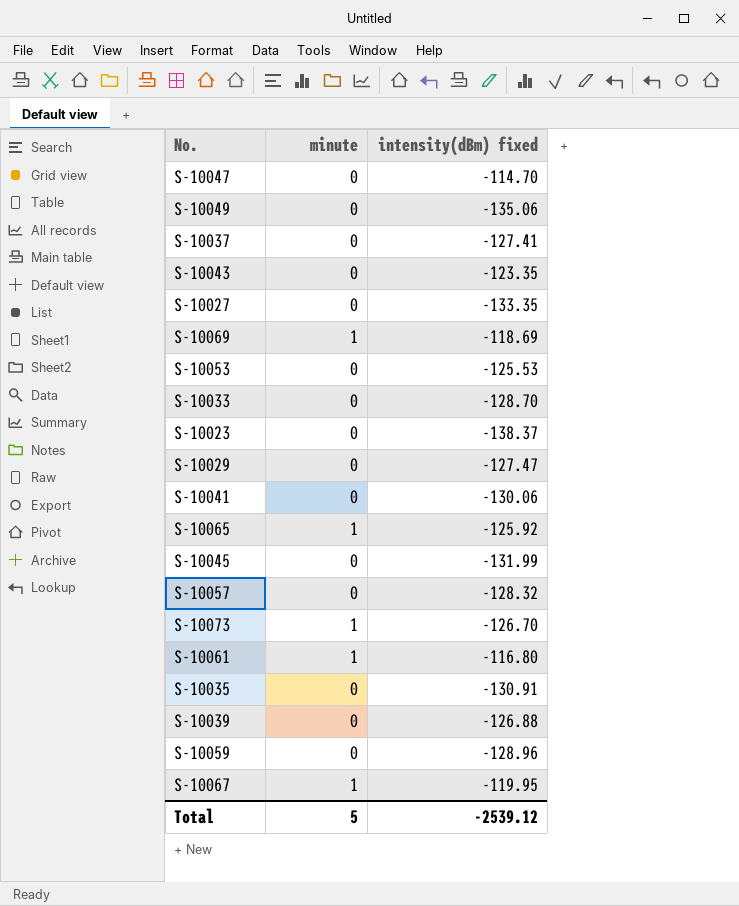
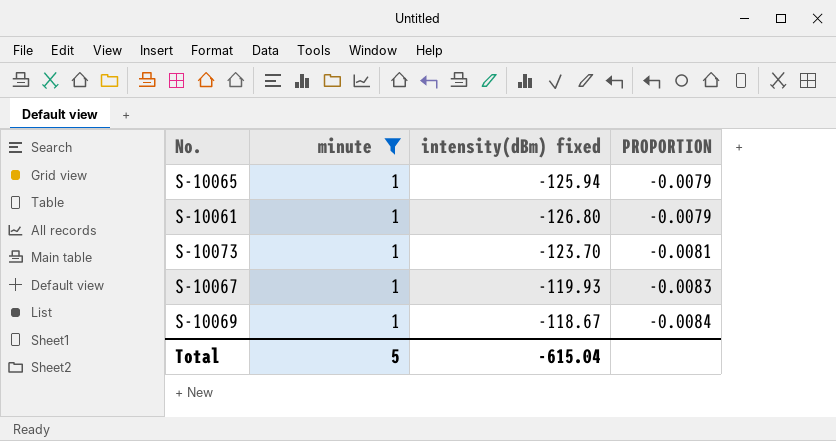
filter: none -> minute = 1
row order: none -> PROPORTION descending
column PROPORTION | formula: none -> [minute] / [intensity(dBm) fixed]
S-10065 | intensity(dBm) fixed: -125.92 -> -125.94
S-10061 | intensity(dBm) fixed: -116.80 -> -126.80
S-10073 | intensity(dBm) fixed: -126.70 -> -123.70
S-10067 | intensity(dBm) fixed: -119.95 -> -119.93
S-10069 | intensity(dBm) fixed: -118.69 -> -118.67
Total | intensity(dBm) fixed: -2539.12 -> -615.04

